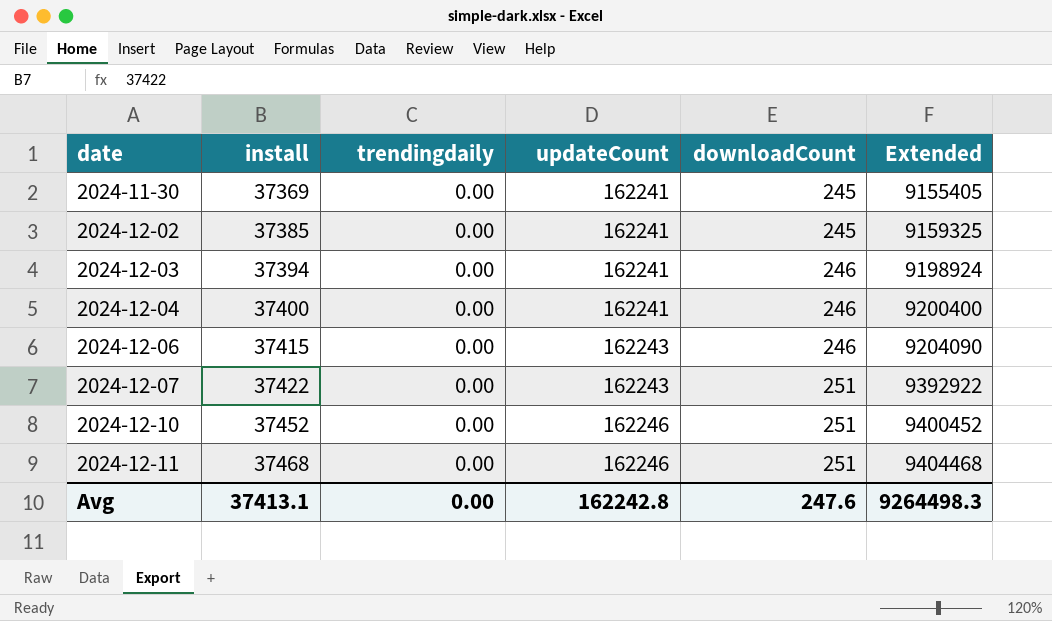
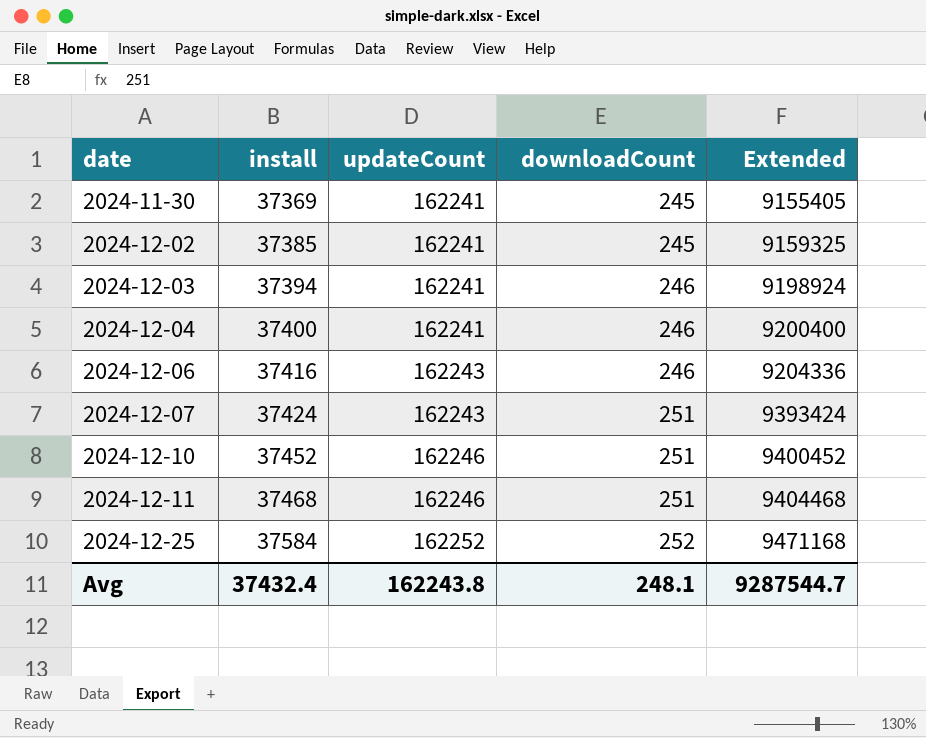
column trendingdaily | position: 3 -> none
2024-12-06 | install: 37415 -> 37416
2024-12-06 | Extended: 9204090 -> 9204336
2024-12-07 | install: 37422 -> 37424
2024-12-07 | Extended: 9392922 -> 9393424
row 2024-12-25: none -> 37584 | 162252 | 252 | 9471168
Avg | install: 37413.1 -> 37432.4
Avg | updateCount: 162242.8 -> 162243.8
Avg | downloadCount: 247.6 -> 248.1
Avg | Extended: 9264498.3 -> 9287544.7

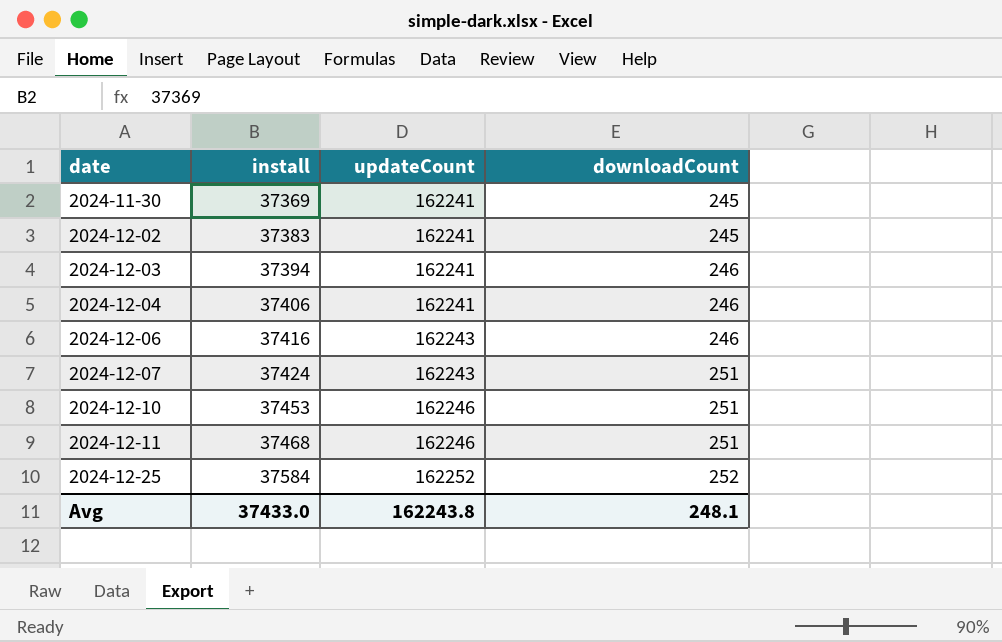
column Extended | formula: [install] * [downloadCount] -> none
2024-12-02 | install: 37385 -> 37383
2024-12-04 | install: 37400 -> 37406
2024-12-10 | install: 37452 -> 37453
Avg | install: 37432.4 -> 37433.0

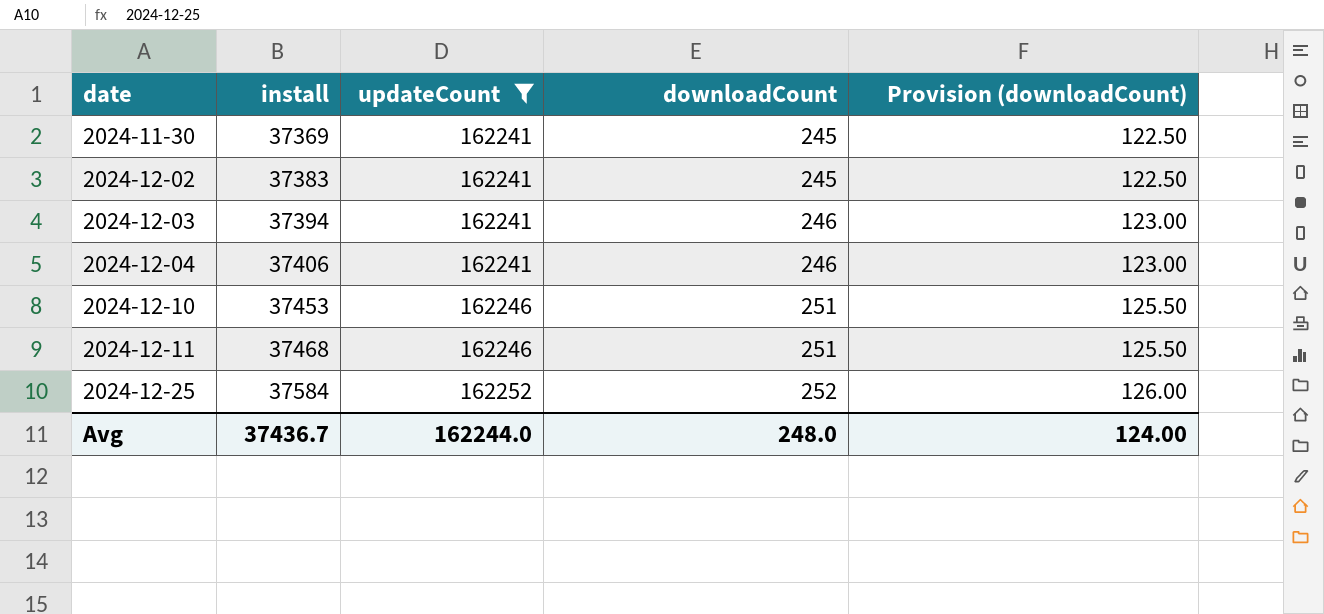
filter: none -> updateCount != 162243
column Provision (downloadCount) | formula: none -> [downloadCount] * 0.5
Avg | install: 37433.0 -> 37436.7
Avg | updateCount: 162243.8 -> 162244.0
Avg | downloadCount: 248.1 -> 248.0

